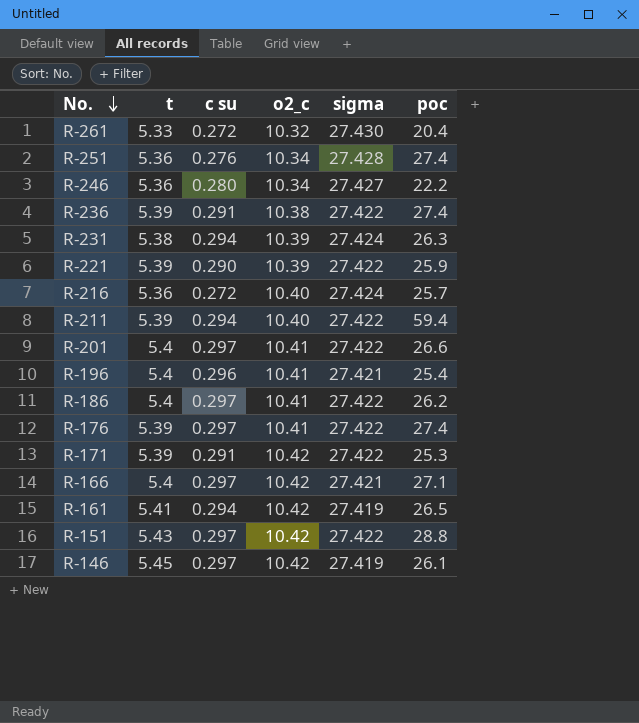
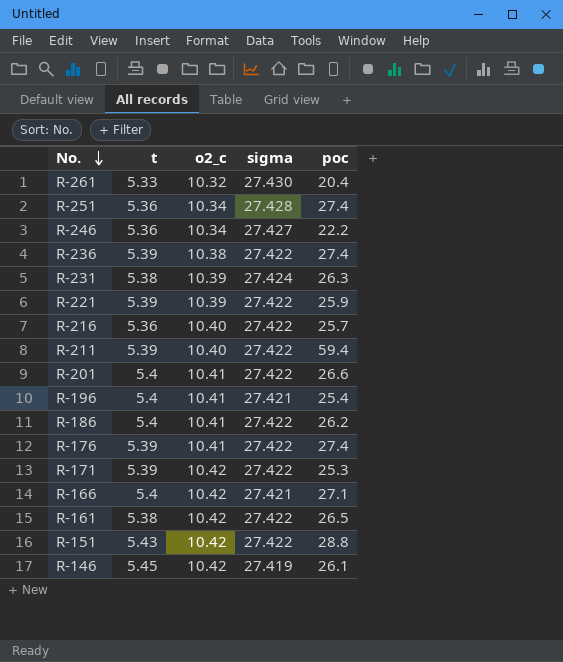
column c su | position: 3 -> none
R-216 | sigma: 27.424 -> 27.422
R-161 | t: 5.41 -> 5.38
R-161 | sigma: 27.419 -> 27.422

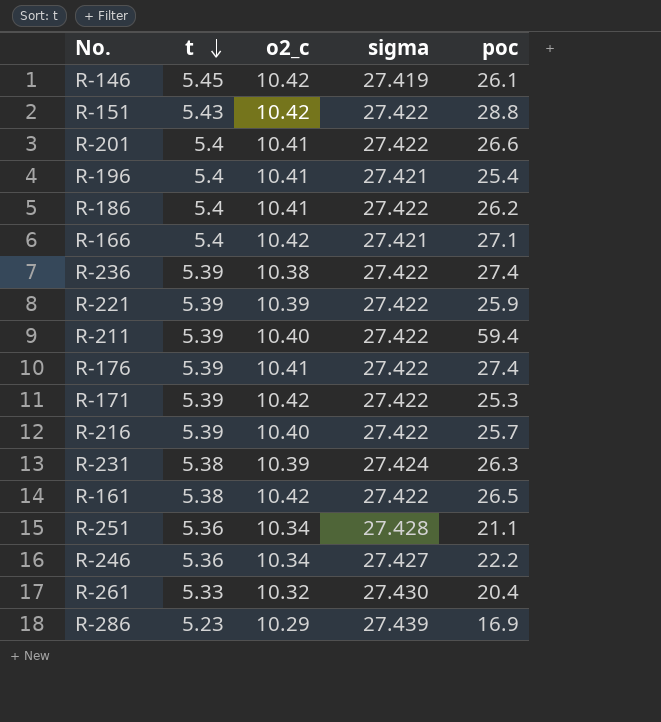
row order: No. descending -> t descending
R-216 | t: 5.36 -> 5.39
R-251 | poc: 27.4 -> 21.1
row R-286: none -> 5.23 | 10.29 | 27.439 | 16.9

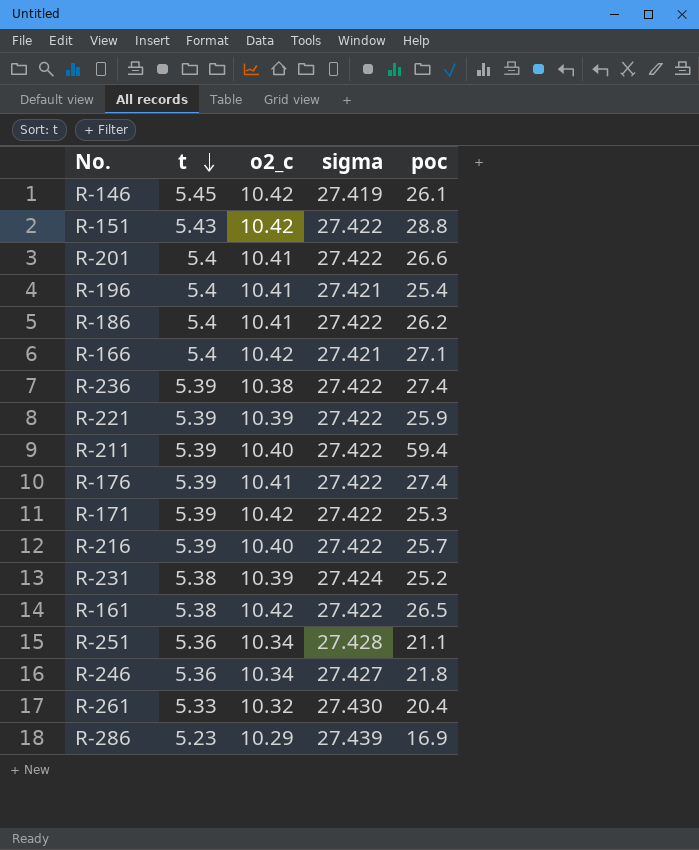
R-231 | poc: 26.3 -> 25.2
R-246 | poc: 22.2 -> 21.8

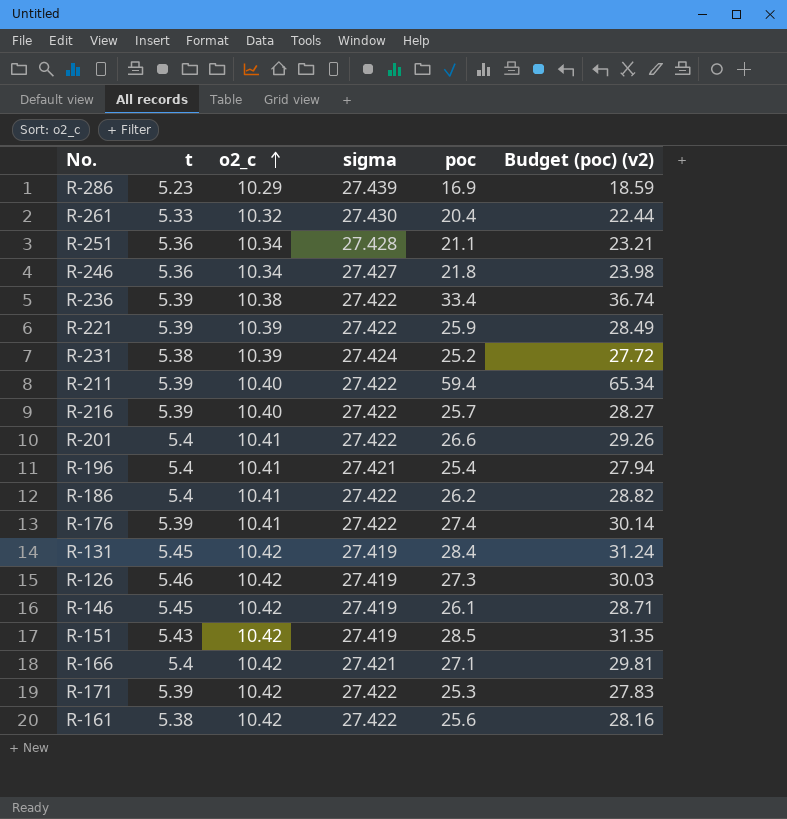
row order: t descending -> o2_c ascending
column Budget (poc) (v2) | formula: none -> [poc] * 1.1
R-236 | poc: 27.4 -> 33.4
row R-131: none -> 5.45 | 10.42 | 27.419 | 28.4 | 31.24
row R-126: none -> 5.46 | 10.42 | 27.419 | 27.3 | 30.03
R-151 | sigma: 27.422 -> 27.419
R-151 | poc: 28.8 -> 28.5
R-161 | poc: 26.5 -> 25.6

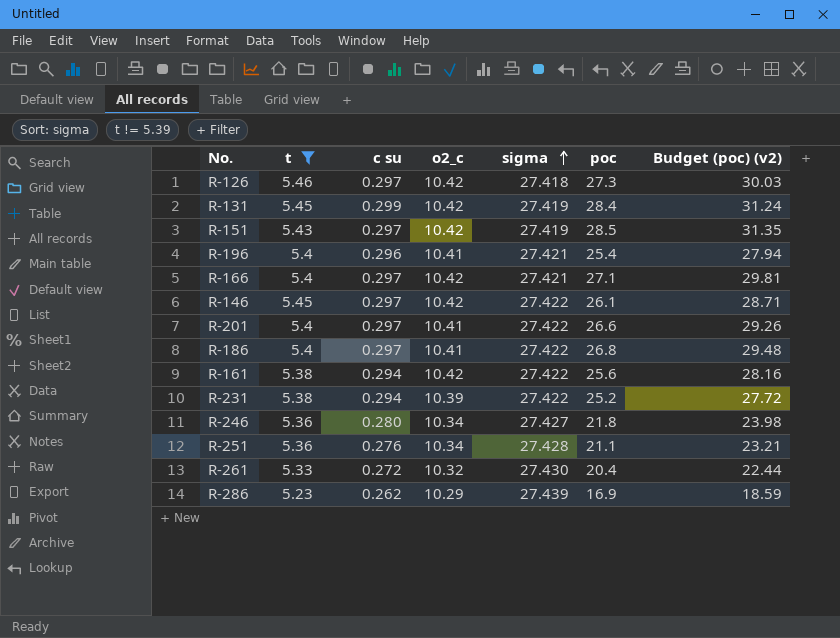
filter: none -> t != 5.39
row order: o2_c ascending -> sigma ascending
column c su | position: none -> 3
R-126 | sigma: 27.419 -> 27.418
R-146 | sigma: 27.419 -> 27.422
R-186 | poc: 26.2 -> 26.8
R-186 | Budget (poc) (v2): 28.82 -> 29.48
R-231 | sigma: 27.424 -> 27.422

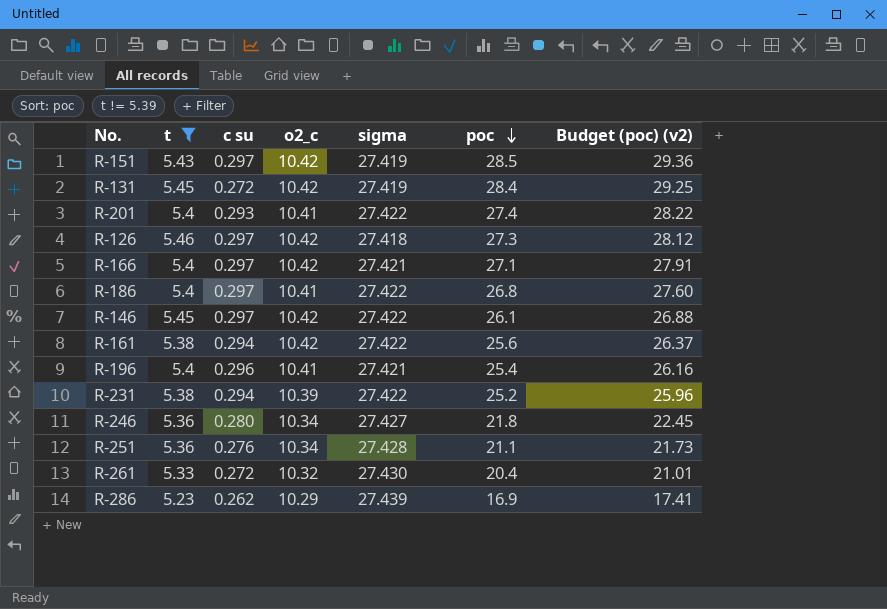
row order: sigma ascending -> poc descending
column Budget (poc) (v2) | formula: [poc] * 1.1 -> [poc] * 1.03
R-131 | c su: 0.299 -> 0.272
R-201 | c su: 0.297 -> 0.293
R-201 | poc: 26.6 -> 27.4

